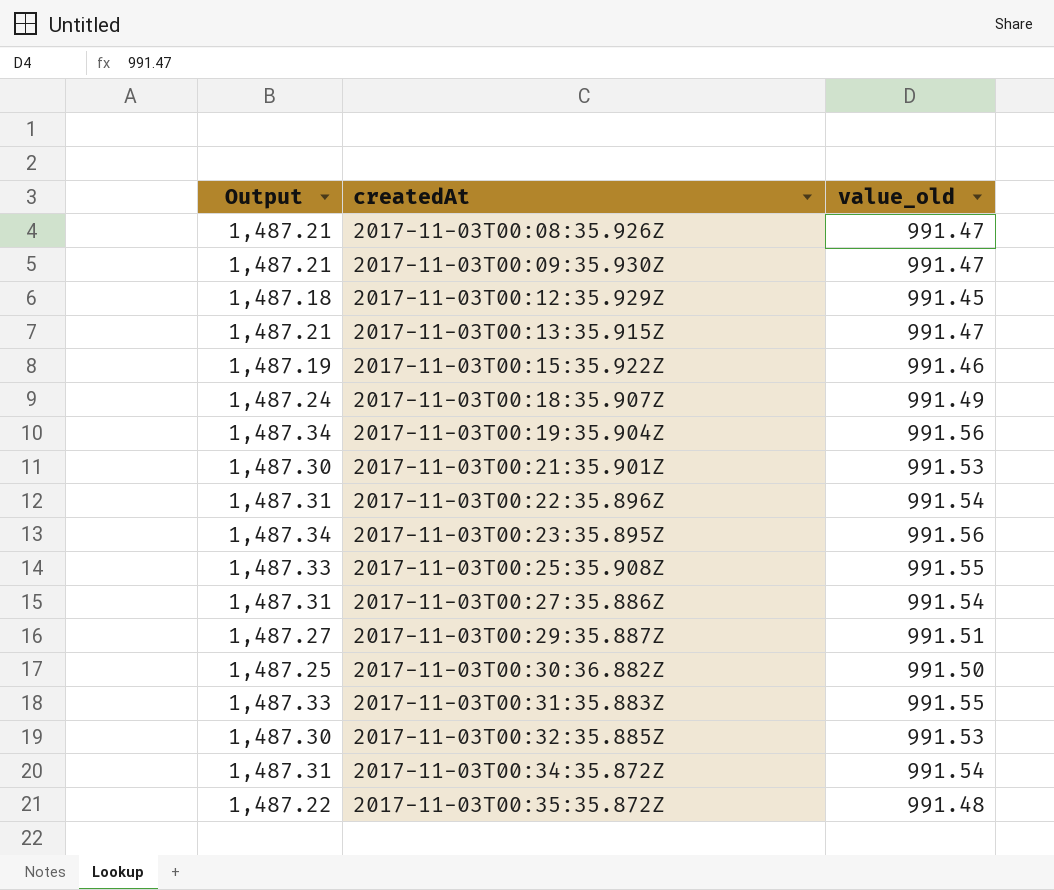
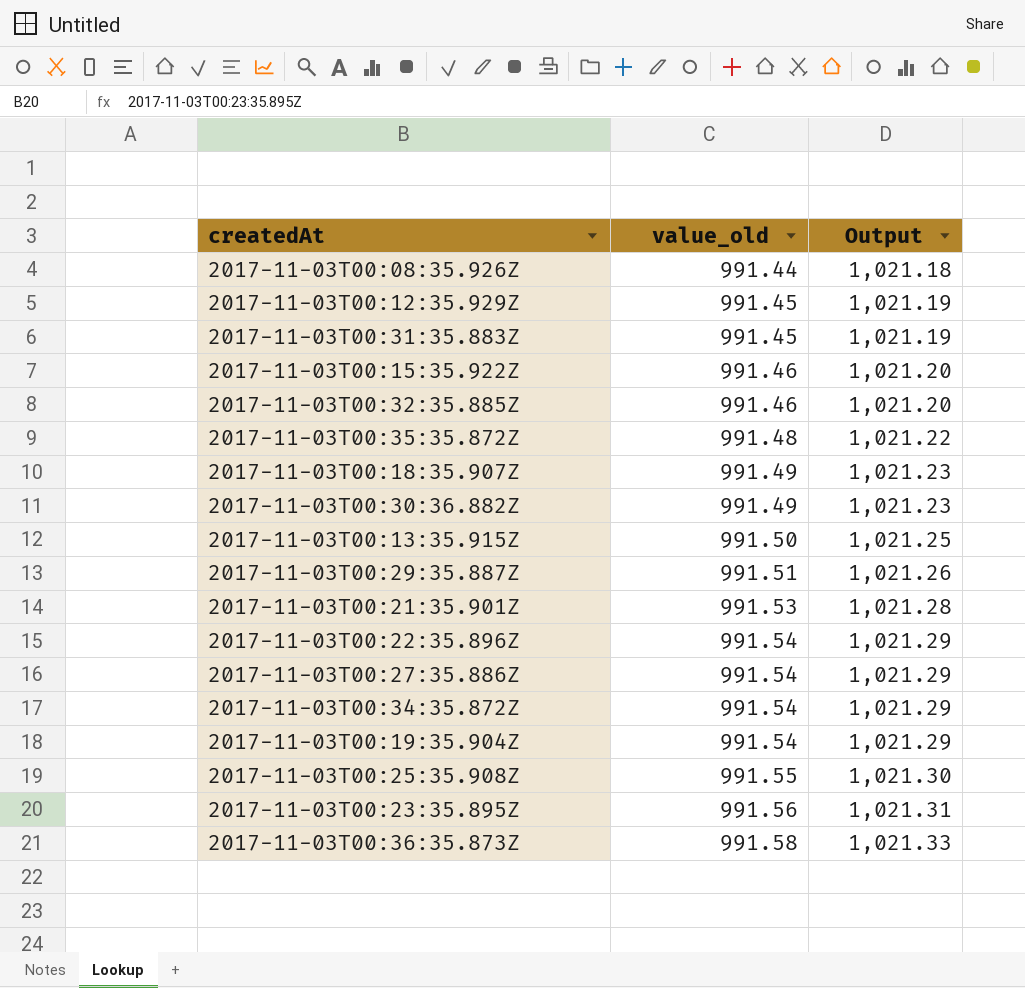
row order: createdAt ascending -> value_old ascending
column Output | formula: [value_old] * 1.5 -> [value_old] * 1.03
column Output | position: 1 -> 3
row 2017-11-03T00:09:35.930Z: 1,487.21 | 991.47 -> none
2017-11-03T00:08:35.926Z | value_old: 991.47 -> 991.44
2017-11-03T00:31:35.883Z | value_old: 991.55 -> 991.45
2017-11-03T00:32:35.885Z | value_old: 991.53 -> 991.46
2017-11-03T00:30:36.882Z | value_old: 991.50 -> 991.49
2017-11-03T00:13:35.915Z | value_old: 991.47 -> 991.50
2017-11-03T00:19:35.904Z | value_old: 991.56 -> 991.54
row 2017-11-03T00:36:35.873Z: none -> 991.58 | 1,021.33

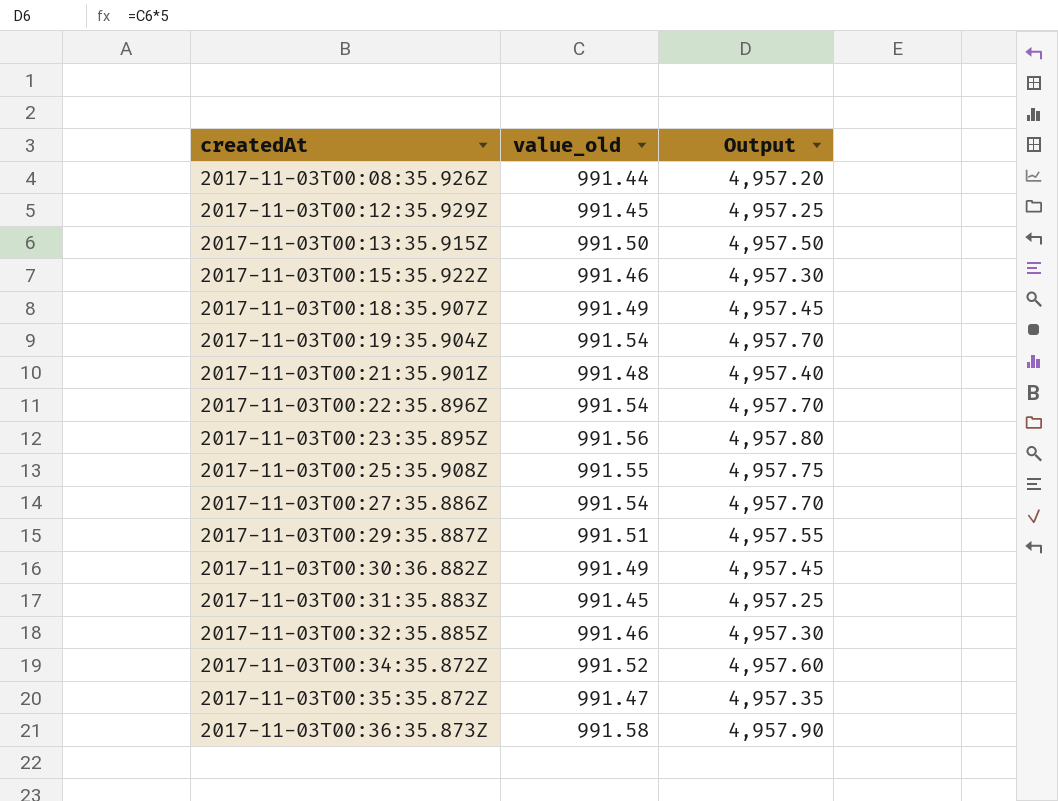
row order: value_old ascending -> createdAt ascending
column Output | formula: [value_old] * 1.03 -> [value_old] * 5
2017-11-03T00:21:35.901Z | value_old: 991.53 -> 991.48
2017-11-03T00:34:35.872Z | value_old: 991.54 -> 991.52
2017-11-03T00:35:35.872Z | value_old: 991.48 -> 991.47

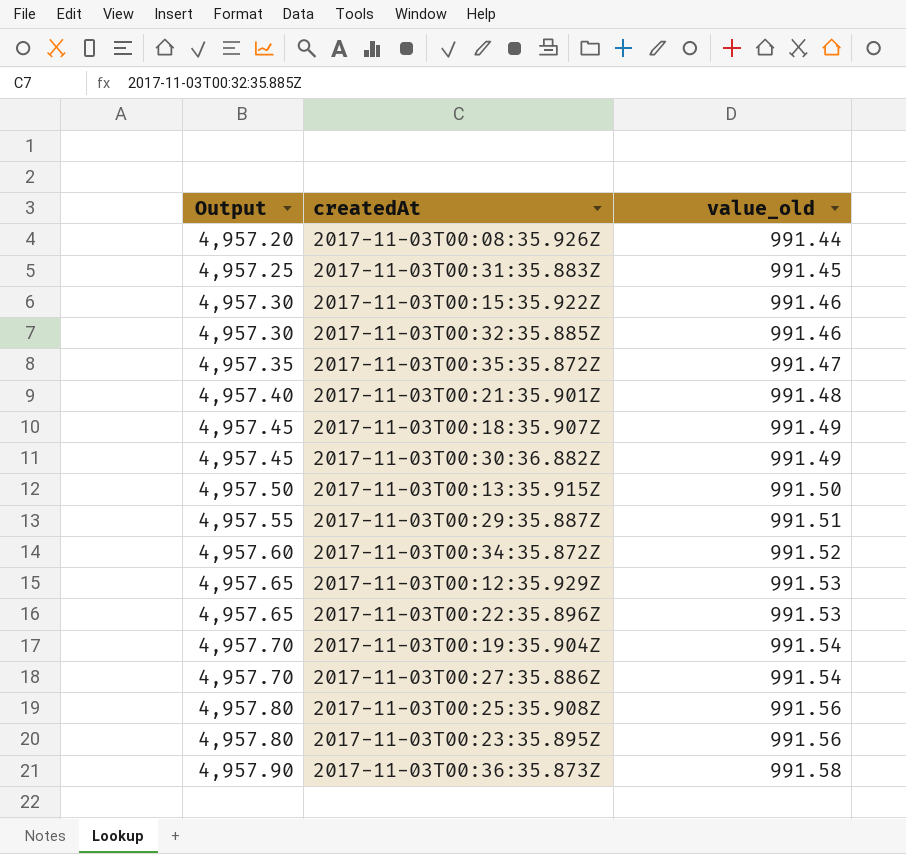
row order: createdAt ascending -> Output ascending
column Output | position: 3 -> 1
2017-11-03T00:12:35.929Z | Output: 4,957.25 -> 4,957.65
2017-11-03T00:12:35.929Z | value_old: 991.45 -> 991.53
2017-11-03T00:22:35.896Z | Output: 4,957.70 -> 4,957.65
2017-11-03T00:22:35.896Z | value_old: 991.54 -> 991.53
2017-11-03T00:25:35.908Z | Output: 4,957.75 -> 4,957.80
2017-11-03T00:25:35.908Z | value_old: 991.55 -> 991.56

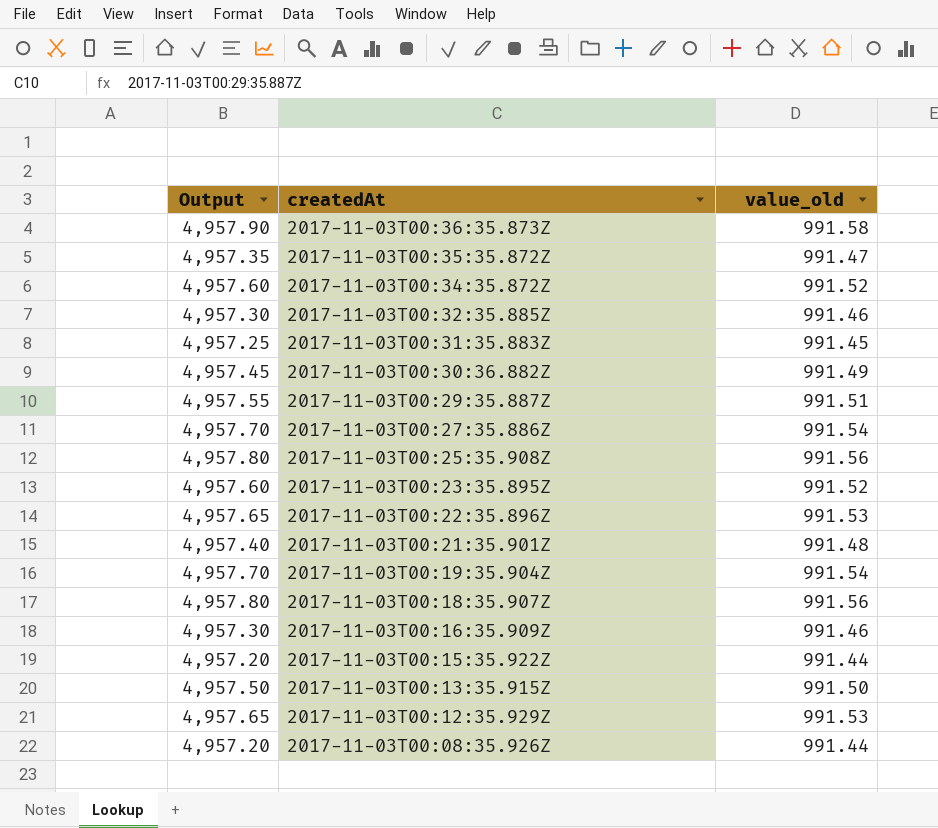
row order: Output ascending -> createdAt descending
2017-11-03T00:23:35.895Z | Output: 4,957.80 -> 4,957.60
2017-11-03T00:23:35.895Z | value_old: 991.56 -> 991.52
2017-11-03T00:18:35.907Z | Output: 4,957.45 -> 4,957.80
2017-11-03T00:18:35.907Z | value_old: 991.49 -> 991.56
row 2017-11-03T00:16:35.909Z: none -> 4,957.30 | 991.46
2017-11-03T00:15:35.922Z | Output: 4,957.30 -> 4,957.20
2017-11-03T00:15:35.922Z | value_old: 991.46 -> 991.44

